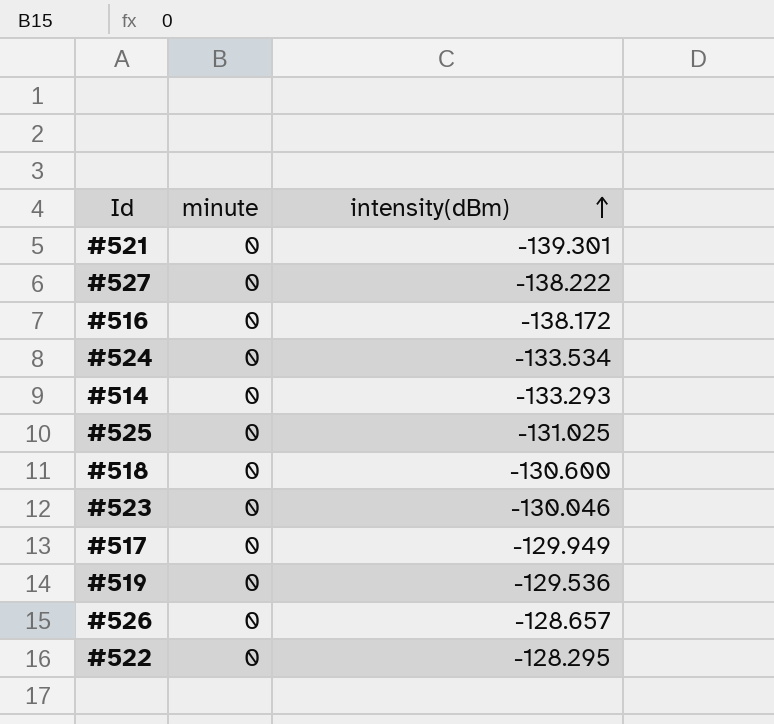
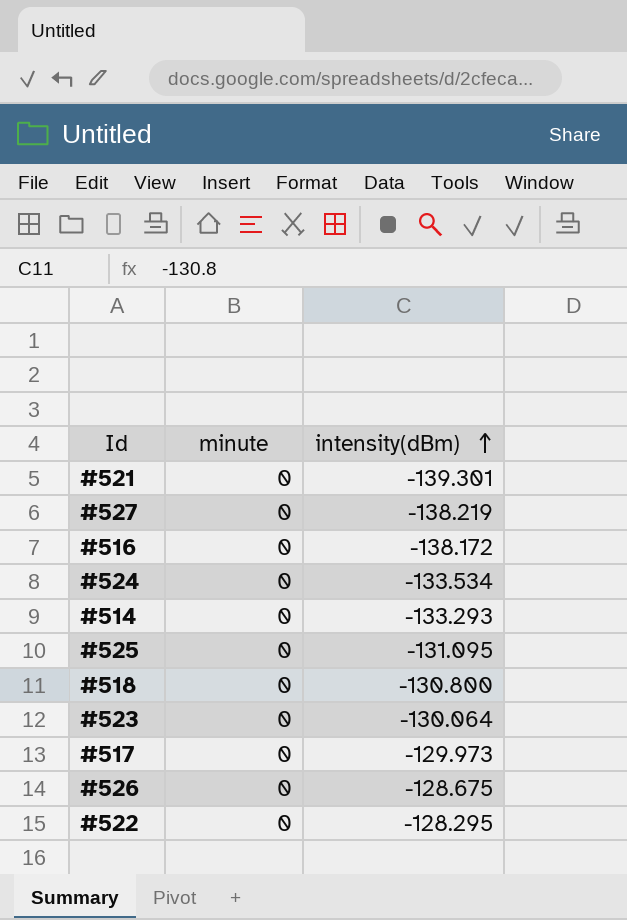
row #519: 0 | -129.536 -> none
#527 | intensity(dBm): -138.222 -> -138.219
#525 | intensity(dBm): -131.025 -> -131.095
#518 | intensity(dBm): -130.600 -> -130.800
#523 | intensity(dBm): -130.046 -> -130.064
#517 | intensity(dBm): -129.949 -> -129.973
#526 | intensity(dBm): -128.657 -> -128.675

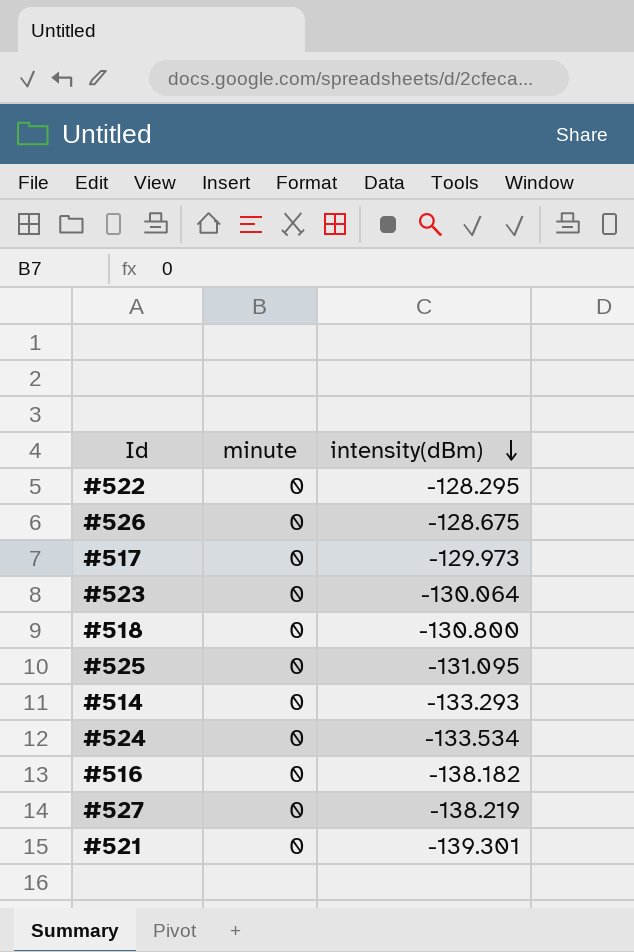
row order: intensity(dBm) ascending -> intensity(dBm) descending
#516 | intensity(dBm): -138.172 -> -138.182

